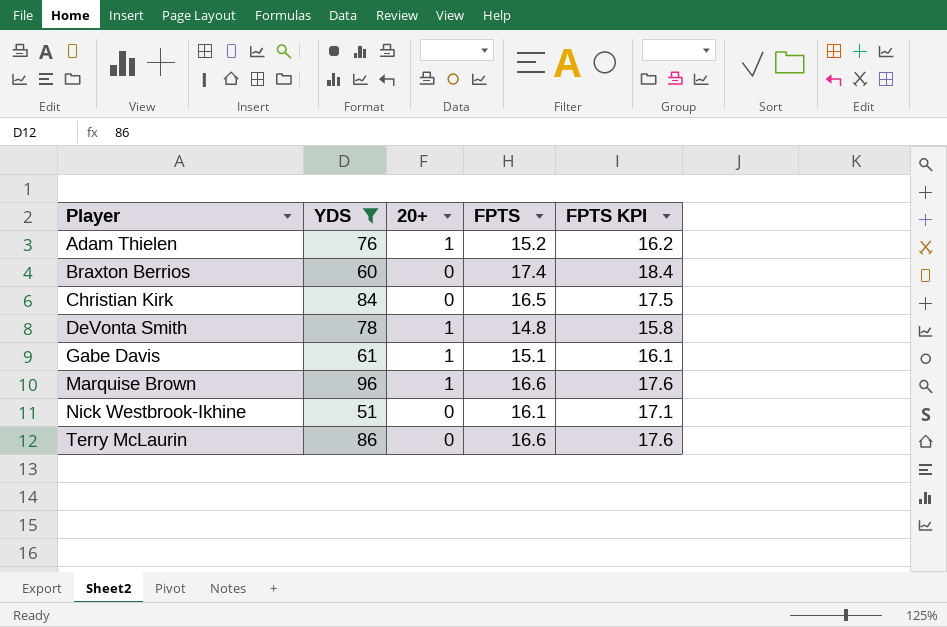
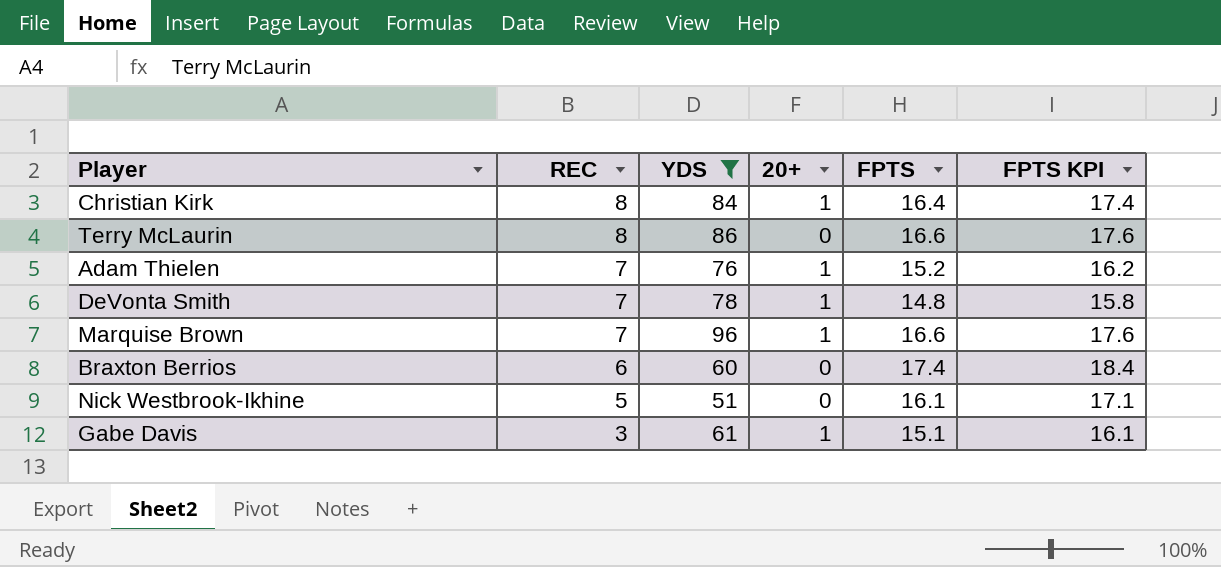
row order: Player ascending -> REC descending
column REC | position: none -> 2
Christian Kirk | 20+: 0 -> 1
Christian Kirk | FPTS: 16.5 -> 16.4
Christian Kirk | FPTS KPI: 17.5 -> 17.4

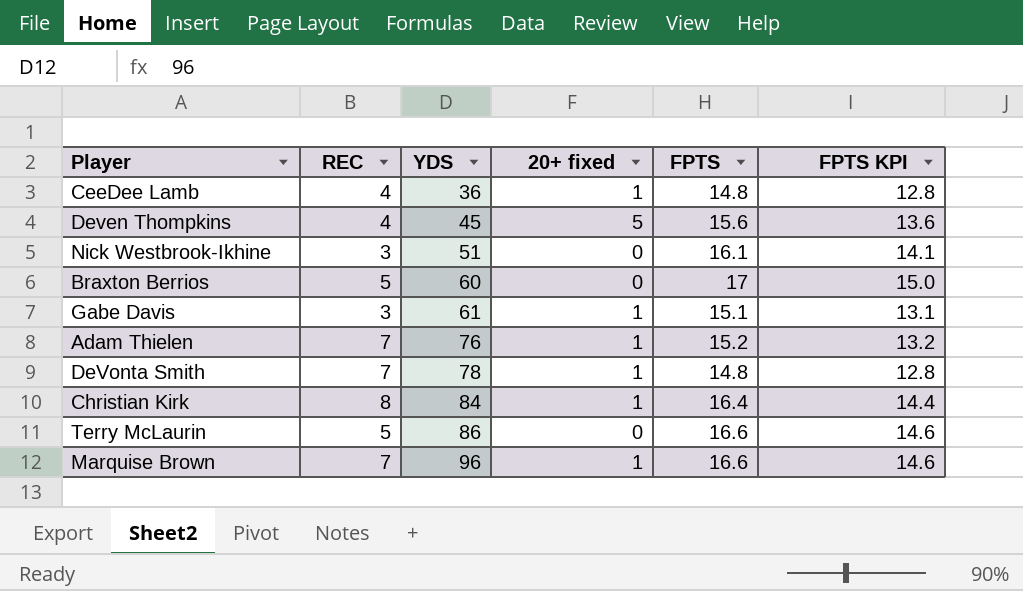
filter: YDS >= 51 -> none
row order: REC descending -> YDS ascending
column name: 20+ -> 20+ fixed
column FPTS KPI | formula: [FPTS] + 1 -> [FPTS] - 2
Nick Westbrook-Ikhine | REC: 5 -> 3
Braxton Berrios | REC: 6 -> 5
Braxton Berrios | FPTS: 17.4 -> 17
Terry McLaurin | REC: 8 -> 5

